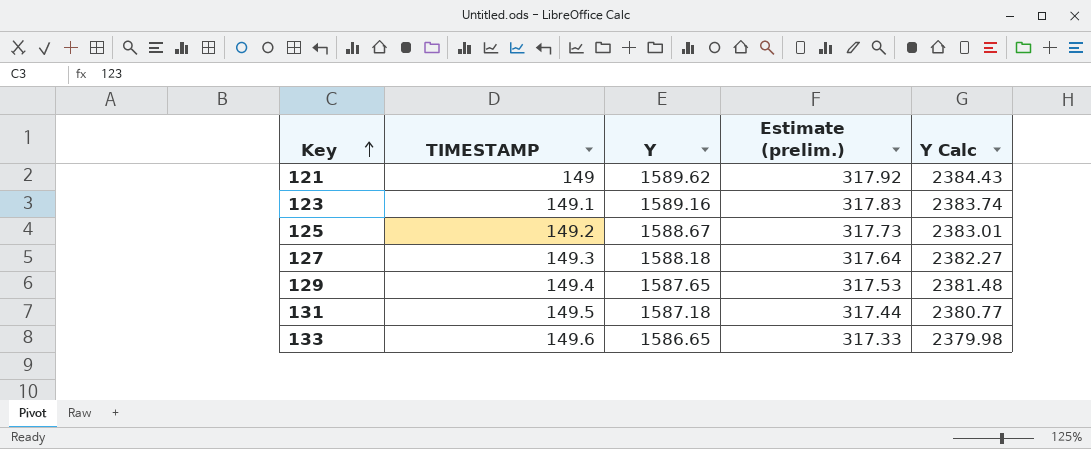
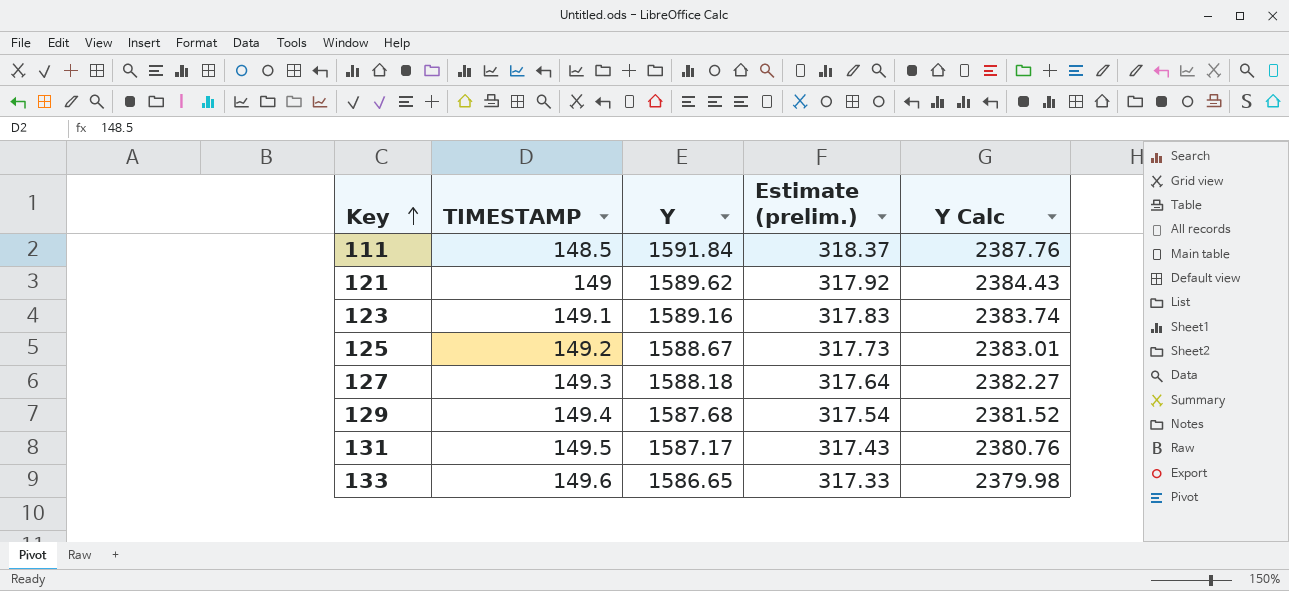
row 111: none -> 148.5 | 1591.84 | 318.37 | 2387.76
129 | Y: 1587.65 -> 1587.68
129 | Estimate (prelim.): 317.53 -> 317.54
129 | Y Calc: 2381.48 -> 2381.52
131 | Y: 1587.18 -> 1587.17
131 | Estimate (prelim.): 317.44 -> 317.43
131 | Y Calc: 2380.77 -> 2380.76

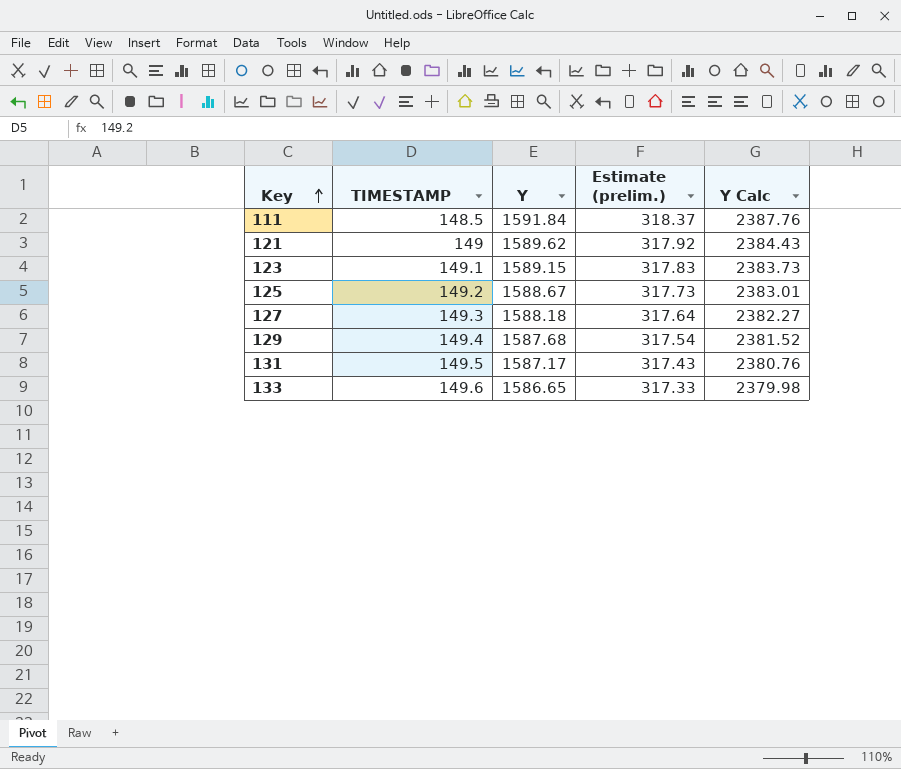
123 | Y: 1589.16 -> 1589.15
123 | Y Calc: 2383.74 -> 2383.73

